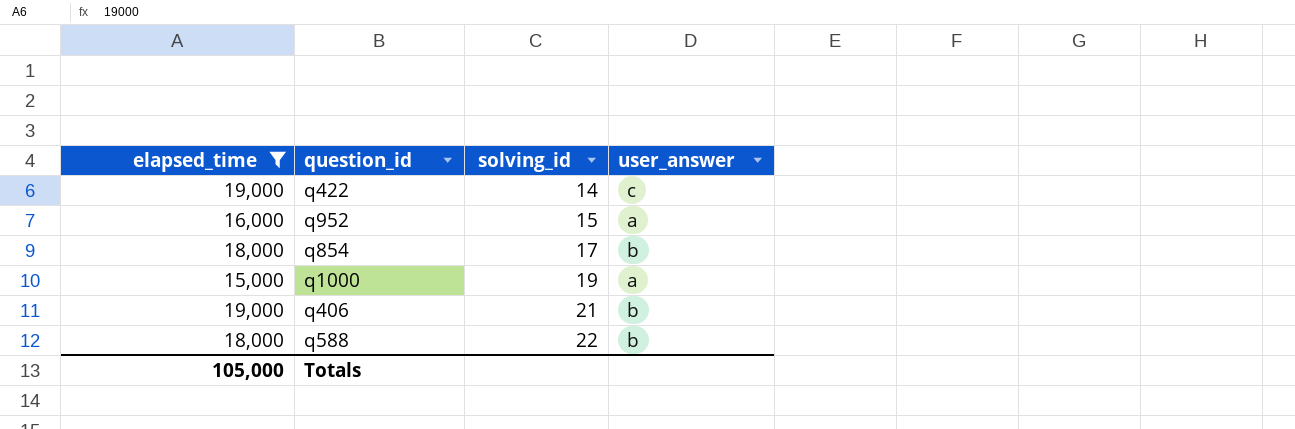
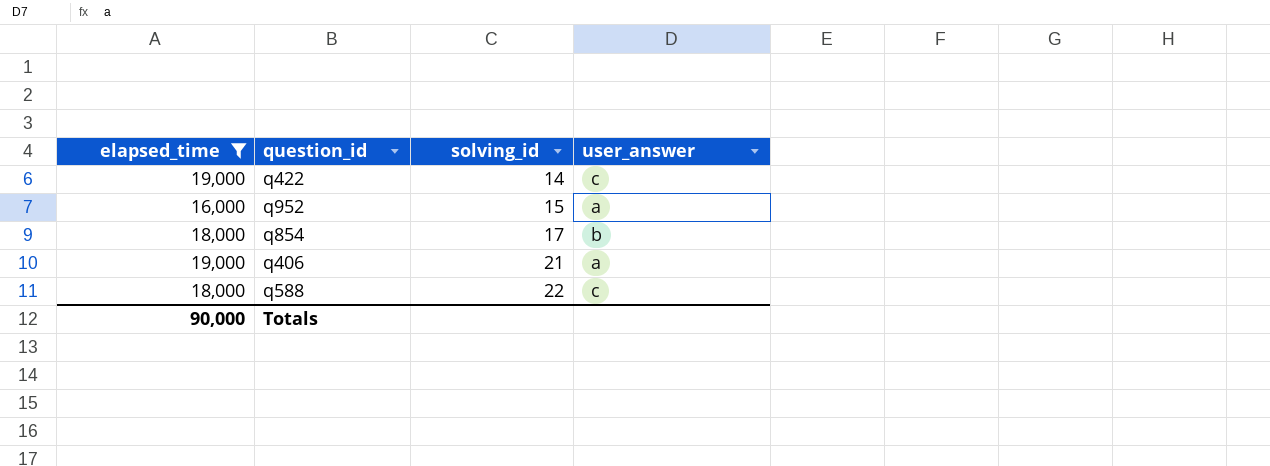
row q1000: 15,000 | 19 | a -> none
q406 | user_answer: b -> a
q588 | user_answer: b -> c
Totals | elapsed_time: 105,000 -> 90,000

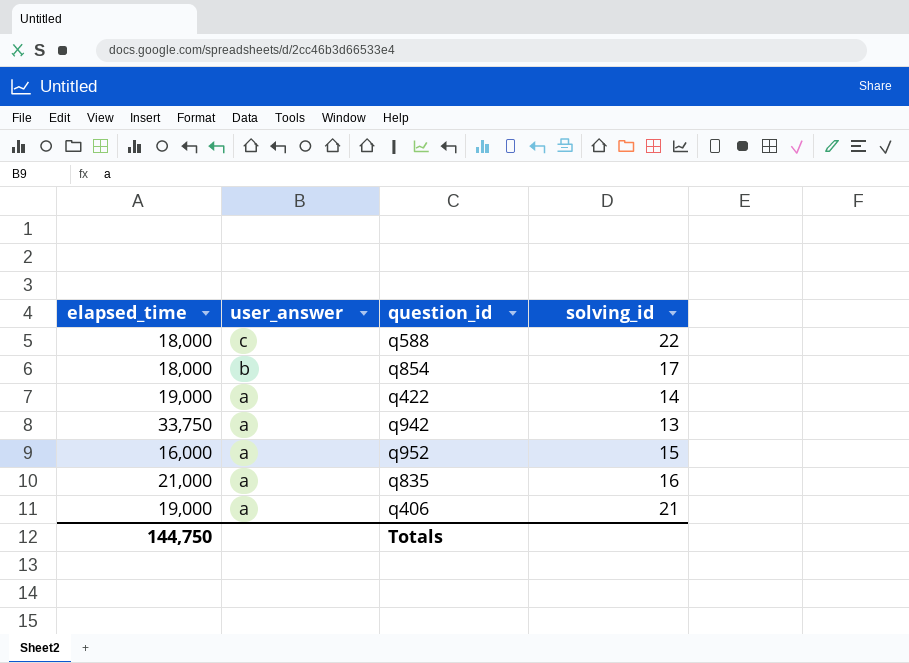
filter: elapsed_time <= 19,000 -> none
row order: solving_id ascending -> user_answer descending
column user_answer | position: 4 -> 2
q422 | user_answer: c -> a
Totals | elapsed_time: 90,000 -> 144,750

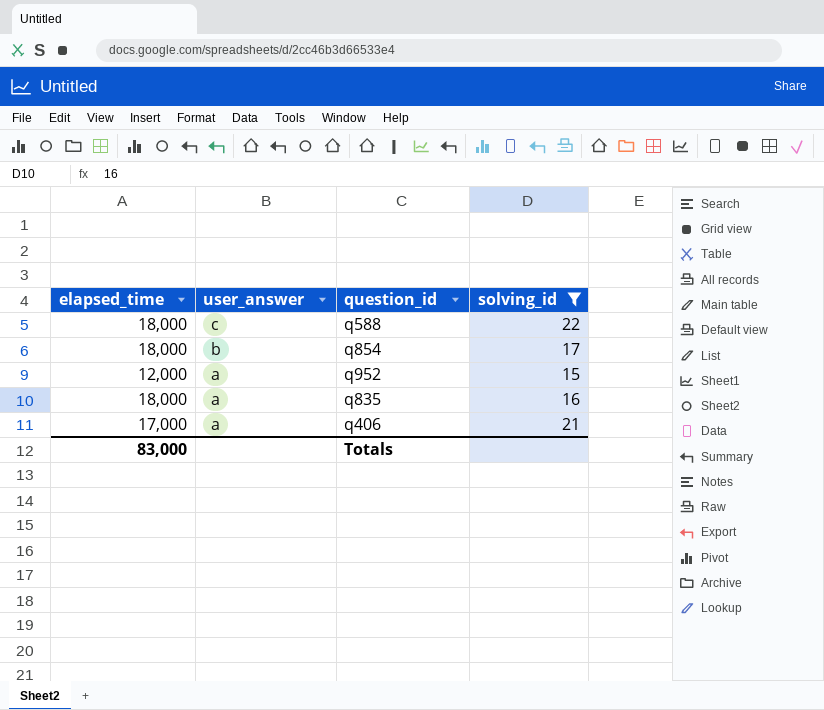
filter: none -> solving_id >= 15
q952 | elapsed_time: 16,000 -> 12,000
q835 | elapsed_time: 21,000 -> 18,000
q406 | elapsed_time: 19,000 -> 17,000
Totals | elapsed_time: 144,750 -> 83,000

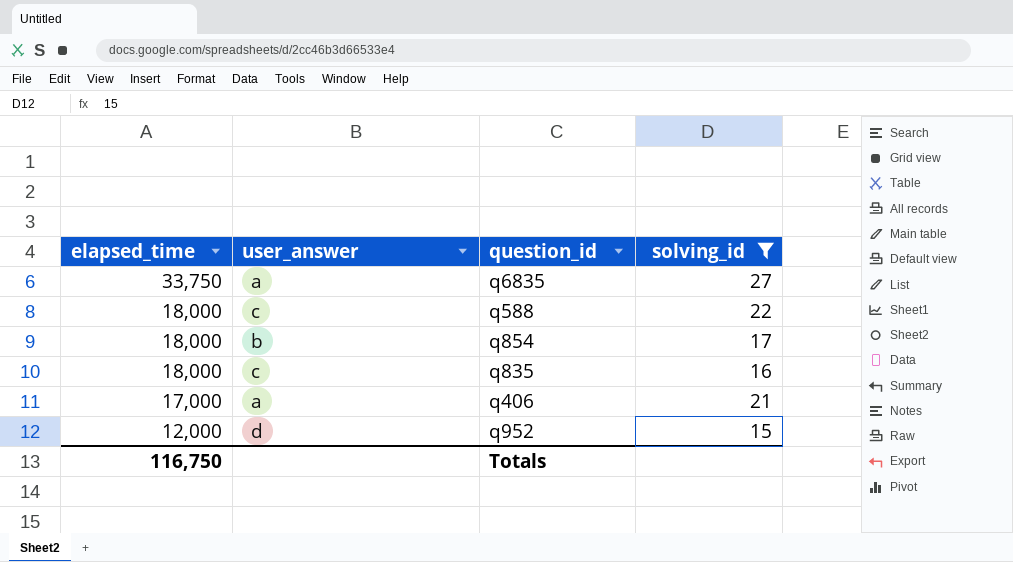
row order: user_answer descending -> elapsed_time descending
row q6835: none -> 33,750 | a | 27
q835 | user_answer: a -> c
q952 | user_answer: a -> d
Totals | elapsed_time: 83,000 -> 116,750

